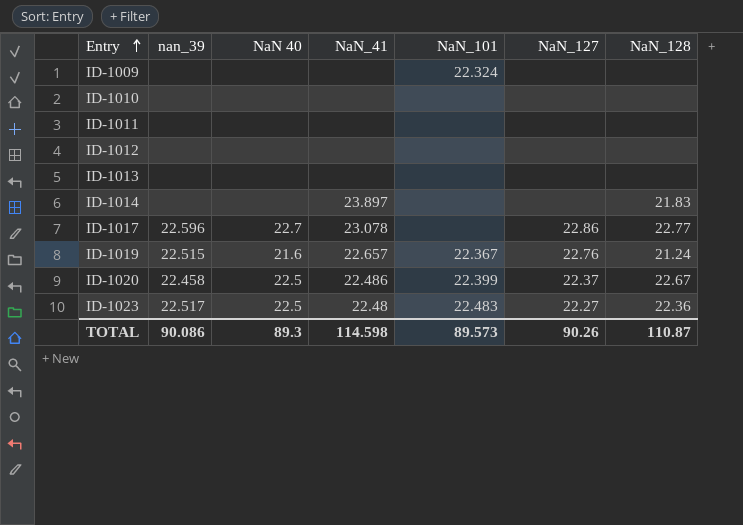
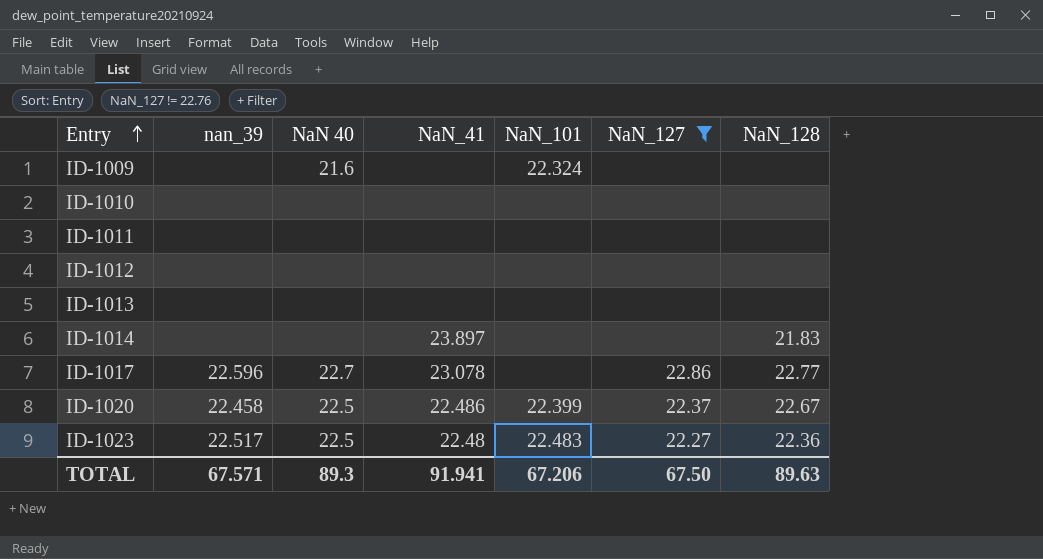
filter: none -> NaN_127 != 22.76
ID-1009 | NaN 40: none -> 21.6
TOTAL | nan_39: 90.086 -> 67.571
TOTAL | NaN_41: 114.598 -> 91.941
TOTAL | NaN_101: 89.573 -> 67.206
TOTAL | NaN_127: 90.26 -> 67.50
TOTAL | NaN_128: 110.87 -> 89.63

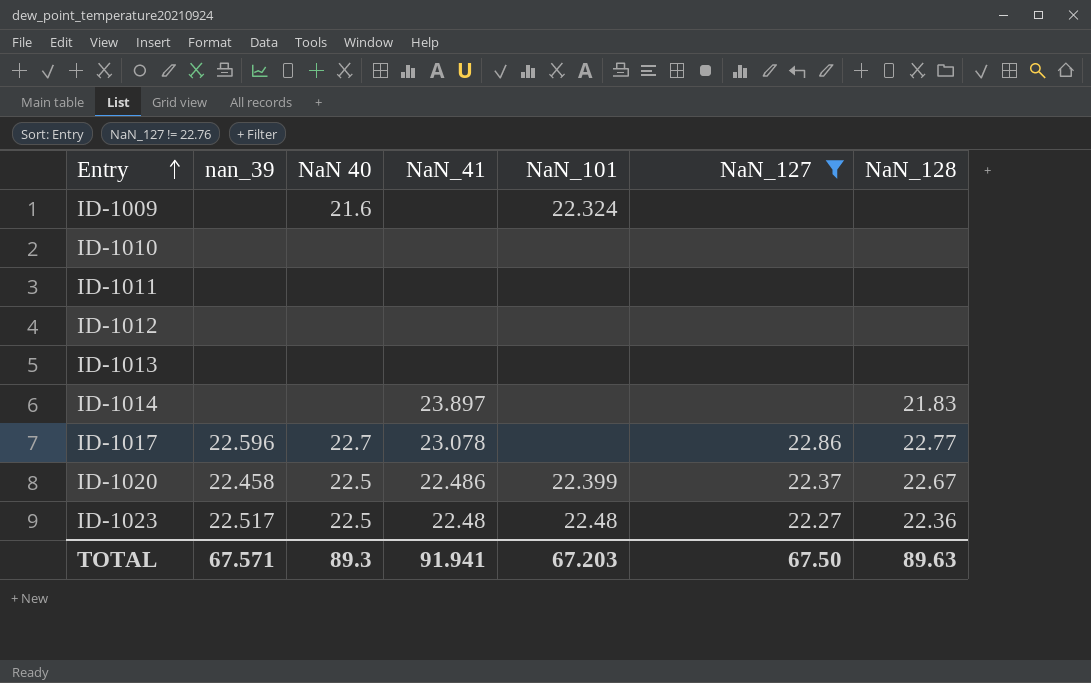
ID-1023 | NaN_101: 22.483 -> 22.48
TOTAL | NaN_101: 67.206 -> 67.203

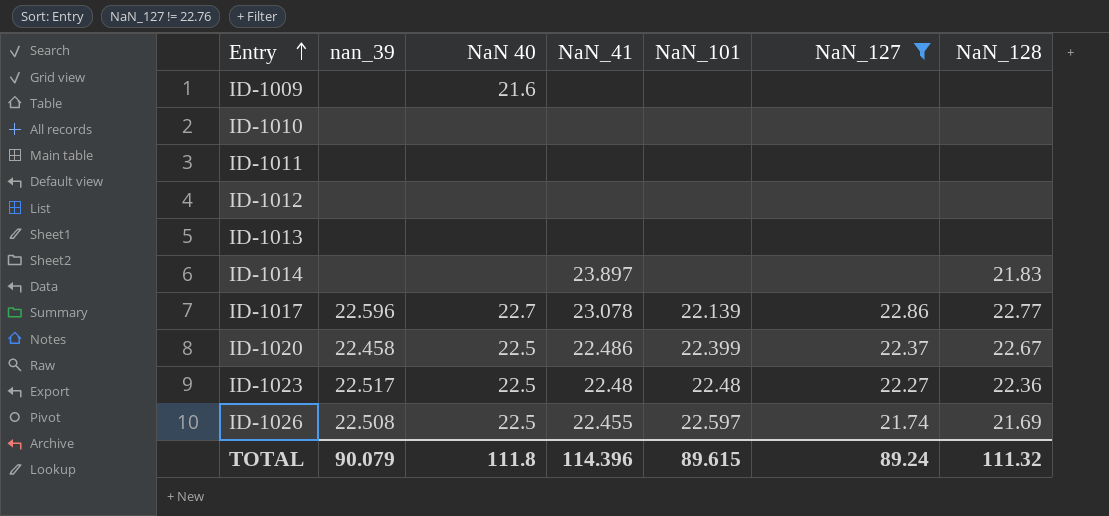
ID-1009 | NaN_101: 22.324 -> none
ID-1017 | NaN_101: none -> 22.139
row ID-1026: none -> 22.508 | 22.5 | 22.455 | 22.597 | 21.74 | 21.69
TOTAL | nan_39: 67.571 -> 90.079
TOTAL | NaN 40: 89.3 -> 111.8
TOTAL | NaN_41: 91.941 -> 114.396
TOTAL | NaN_101: 67.203 -> 89.615
TOTAL | NaN_127: 67.50 -> 89.24
TOTAL | NaN_128: 89.63 -> 111.32

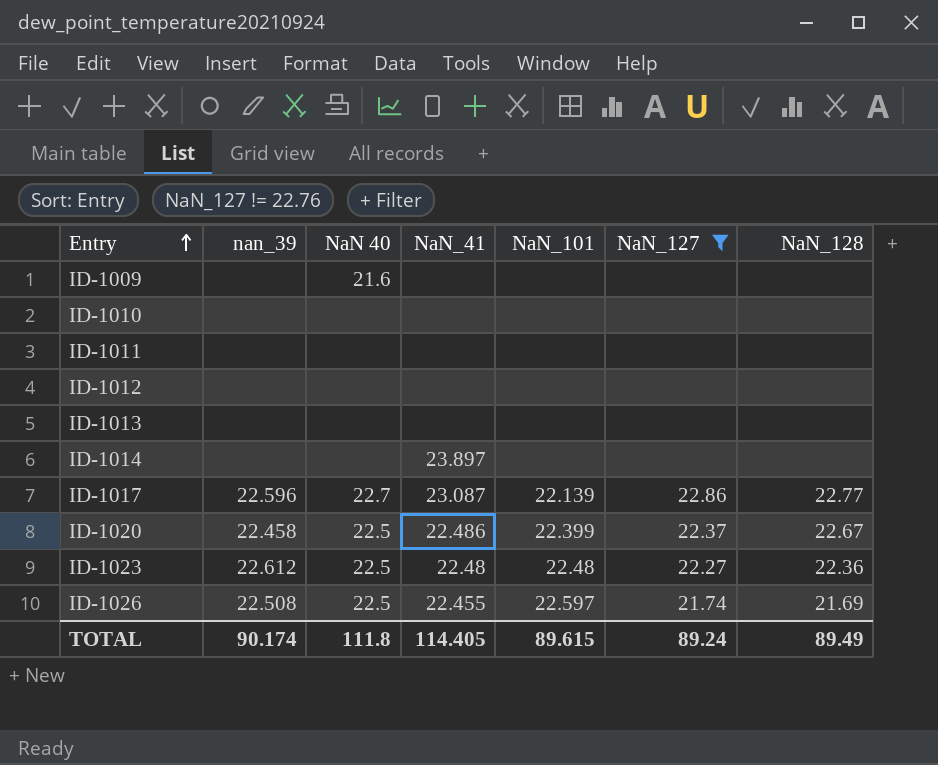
ID-1014 | NaN_128: 21.83 -> none
ID-1017 | NaN_41: 23.078 -> 23.087
ID-1023 | nan_39: 22.517 -> 22.612
TOTAL | nan_39: 90.079 -> 90.174
TOTAL | NaN_41: 114.396 -> 114.405
TOTAL | NaN_128: 111.32 -> 89.49

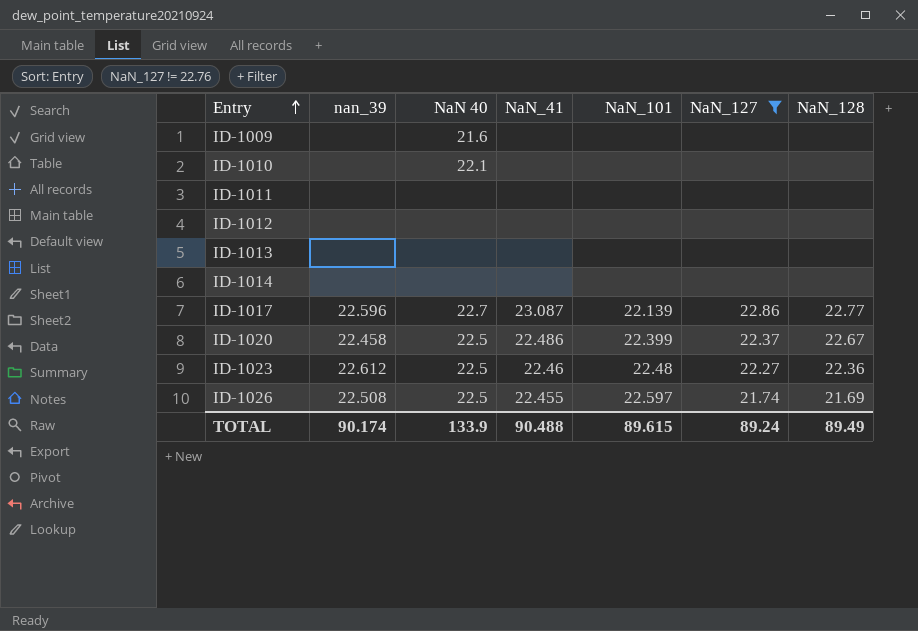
ID-1010 | NaN 40: none -> 22.1
ID-1014 | NaN_41: 23.897 -> none
ID-1023 | NaN_41: 22.48 -> 22.46
TOTAL | NaN 40: 111.8 -> 133.9
TOTAL | NaN_41: 114.405 -> 90.488

